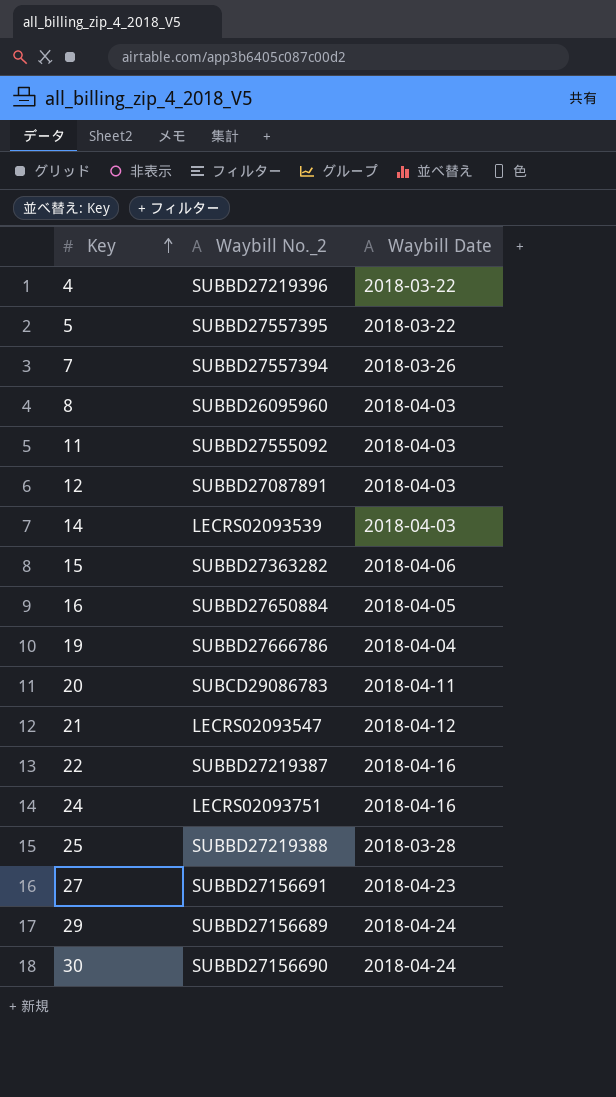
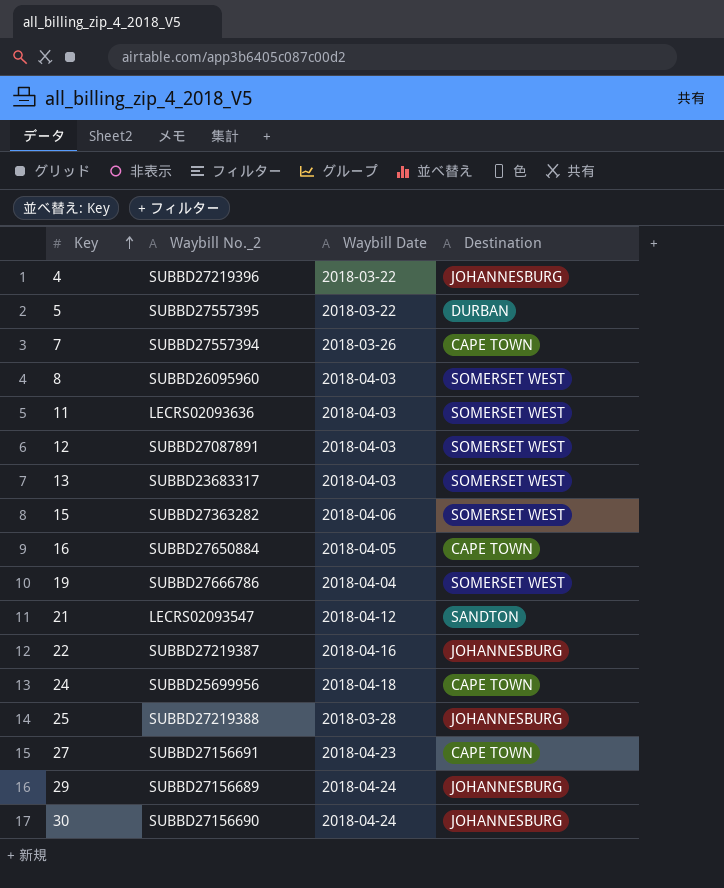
column Destination | position: none -> 4
row 14: LECRS02093539 | 2018-04-03 -> none
row 20: SUBCD29086783 | 2018-04-11 -> none
11 | Waybill No._2: SUBBD27555092 -> LECRS02093636
row 13: none -> SUBBD23683317 | 2018-04-03 | SOMERSET WEST
24 | Waybill No._2: LECRS02093751 -> SUBBD25699956
24 | Waybill Date: 2018-04-16 -> 2018-04-18

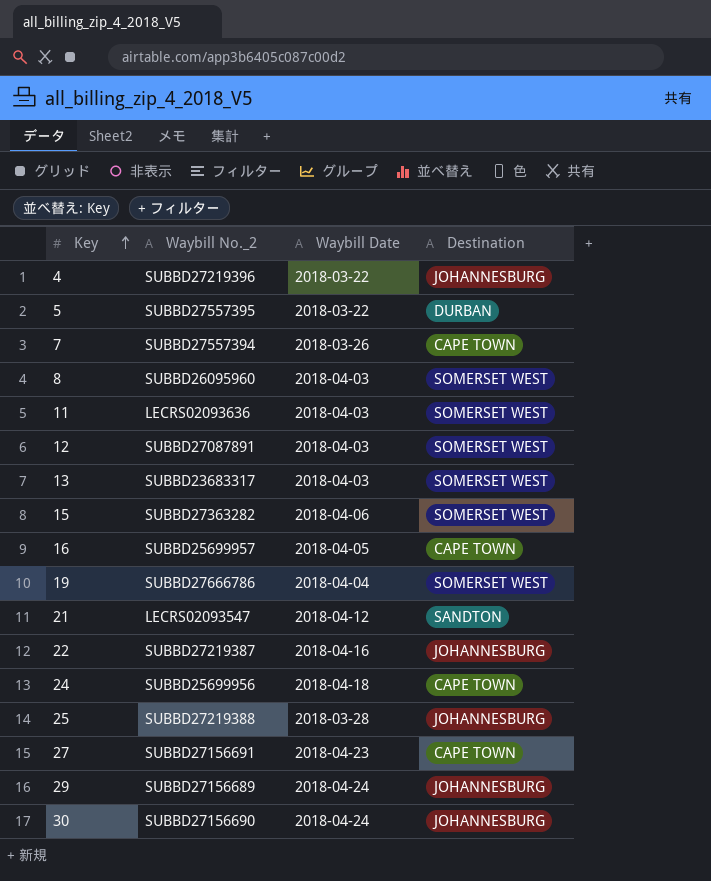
16 | Waybill No._2: SUBBD27650884 -> SUBBD25699957

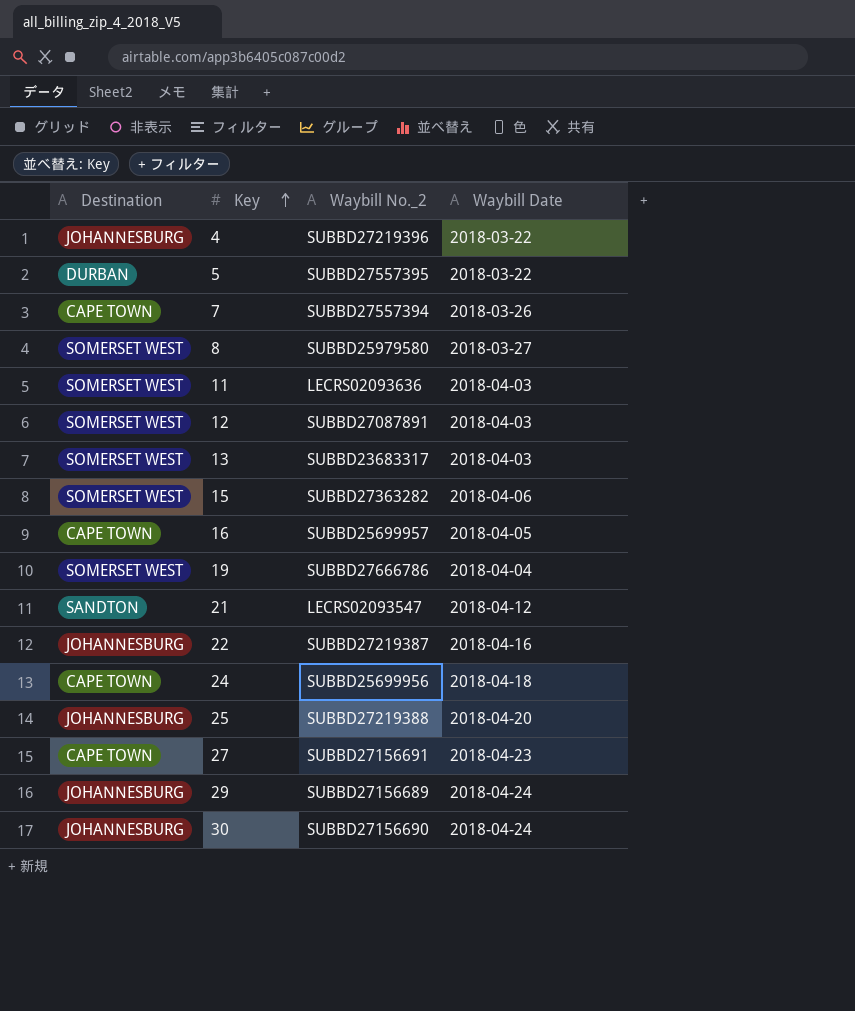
column Destination | position: 4 -> 1
8 | Waybill No._2: SUBBD26095960 -> SUBBD25979580
8 | Waybill Date: 2018-04-03 -> 2018-03-27
25 | Waybill Date: 2018-03-28 -> 2018-04-20

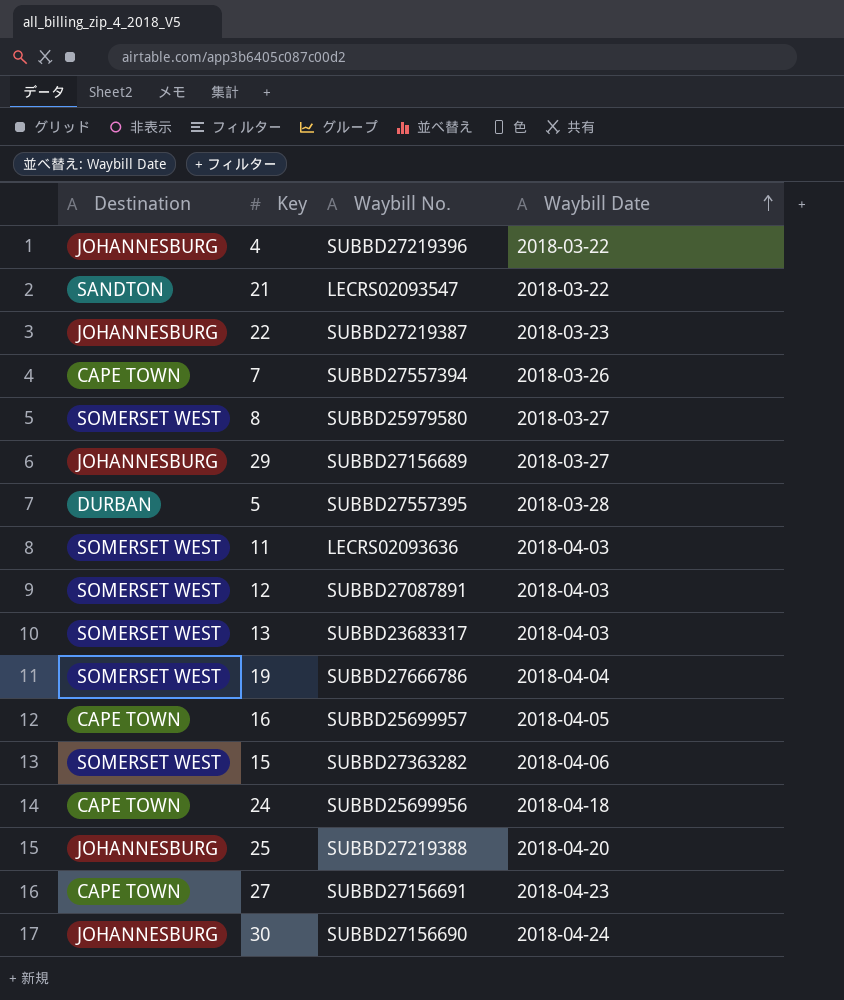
row order: Key ascending -> Waybill Date ascending
column name: Waybill No._2 -> Waybill No.
21 | Waybill Date: 2018-04-12 -> 2018-03-22
22 | Waybill Date: 2018-04-16 -> 2018-03-23
29 | Waybill Date: 2018-04-24 -> 2018-03-27
5 | Waybill Date: 2018-03-22 -> 2018-03-28

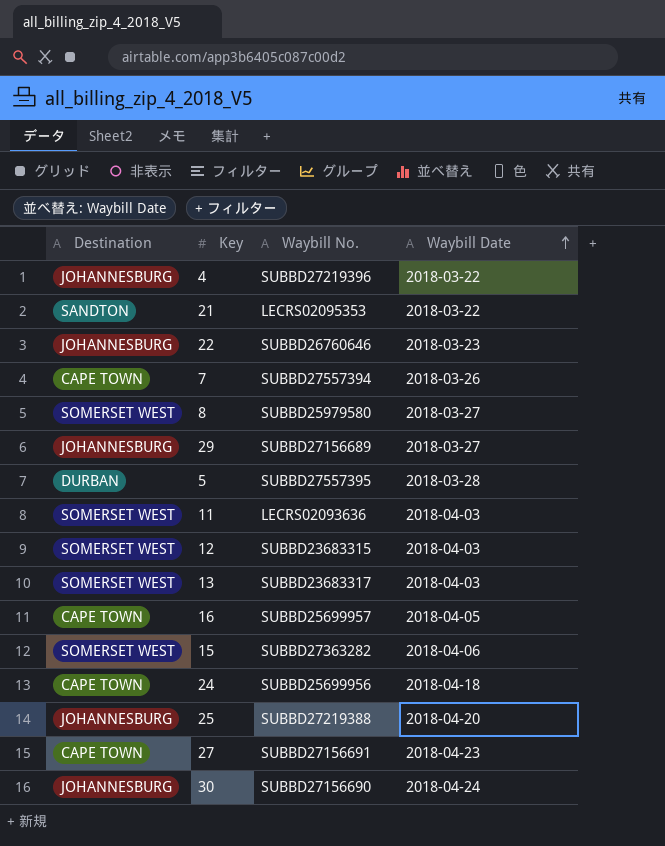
row 19: SOMERSET WEST | SUBBD27666786 | 2018-04-04 -> none
21 | Waybill No.: LECRS02093547 -> LECRS02095353
22 | Waybill No.: SUBBD27219387 -> SUBBD26760646
12 | Waybill No.: SUBBD27087891 -> SUBBD23683315

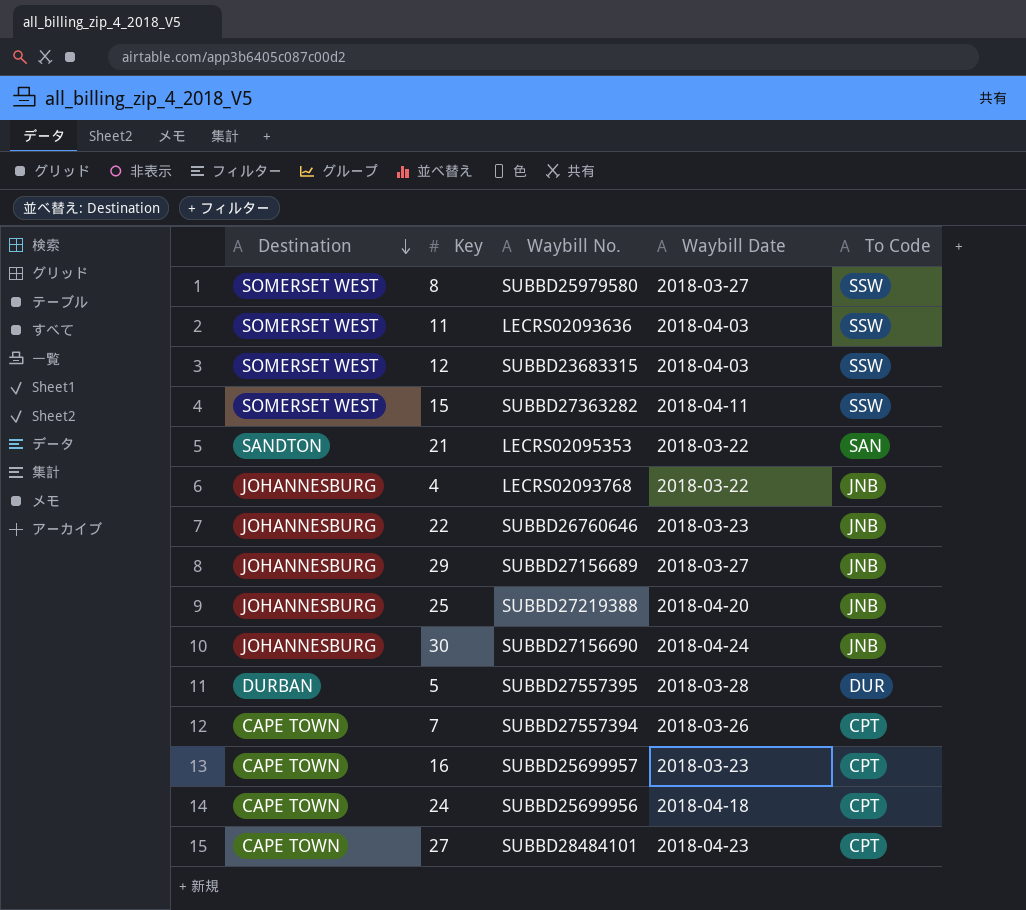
row order: Waybill Date ascending -> Destination descending
column To Code | position: none -> 5
row 13: SOMERSET WEST | SUBBD23683317 | 2018-04-03 -> none
15 | Waybill Date: 2018-04-06 -> 2018-04-11
4 | Waybill No.: SUBBD27219396 -> LECRS02093768
16 | Waybill Date: 2018-04-05 -> 2018-03-23
27 | Waybill No.: SUBBD27156691 -> SUBBD28484101

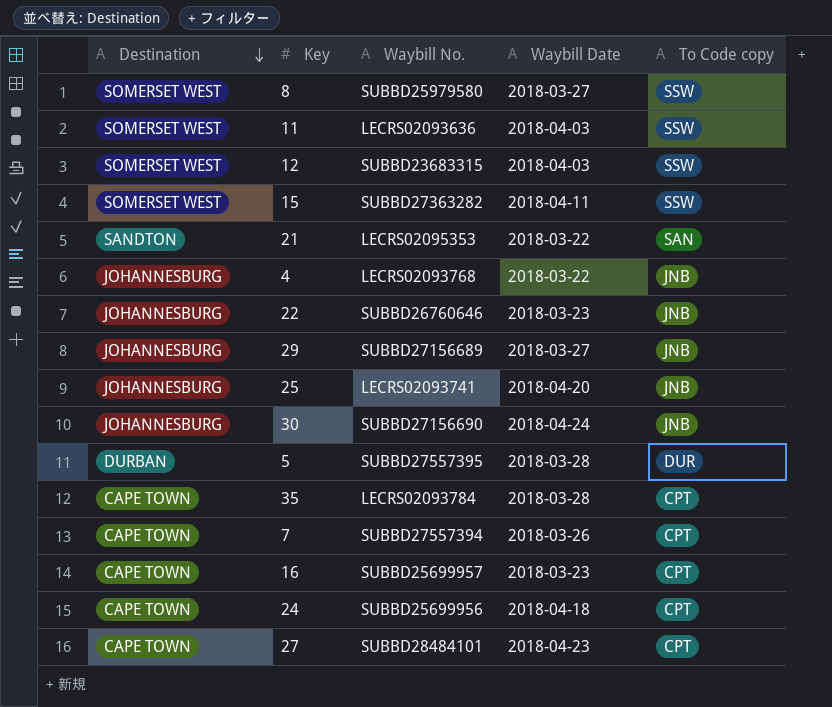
column name: To Code -> To Code copy
25 | Waybill No.: SUBBD27219388 -> LECRS02093741
row 35: none -> CAPE TOWN | LECRS02093784 | 2018-03-28 | CPT

